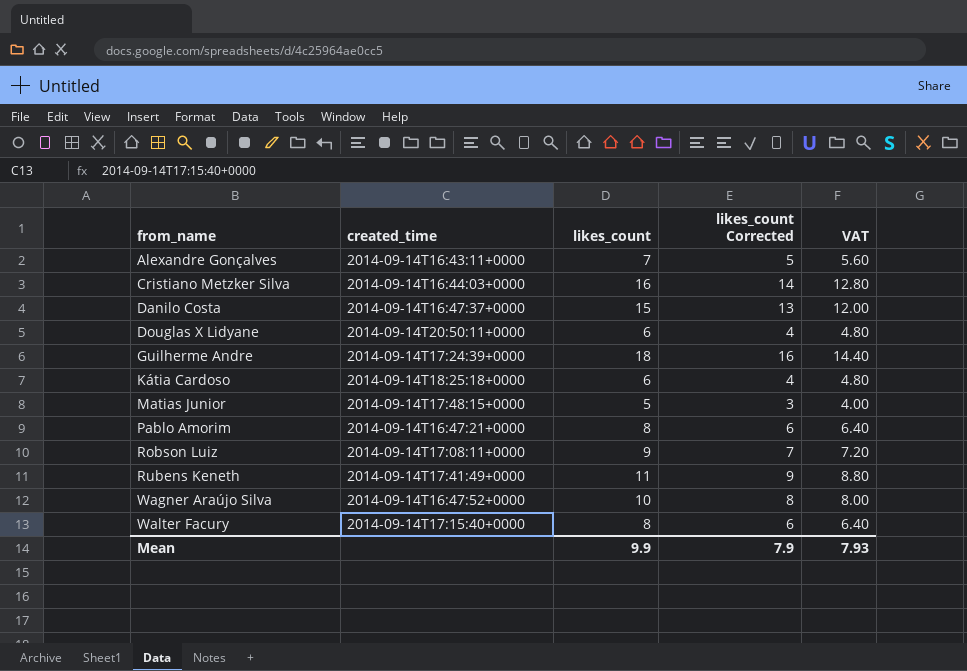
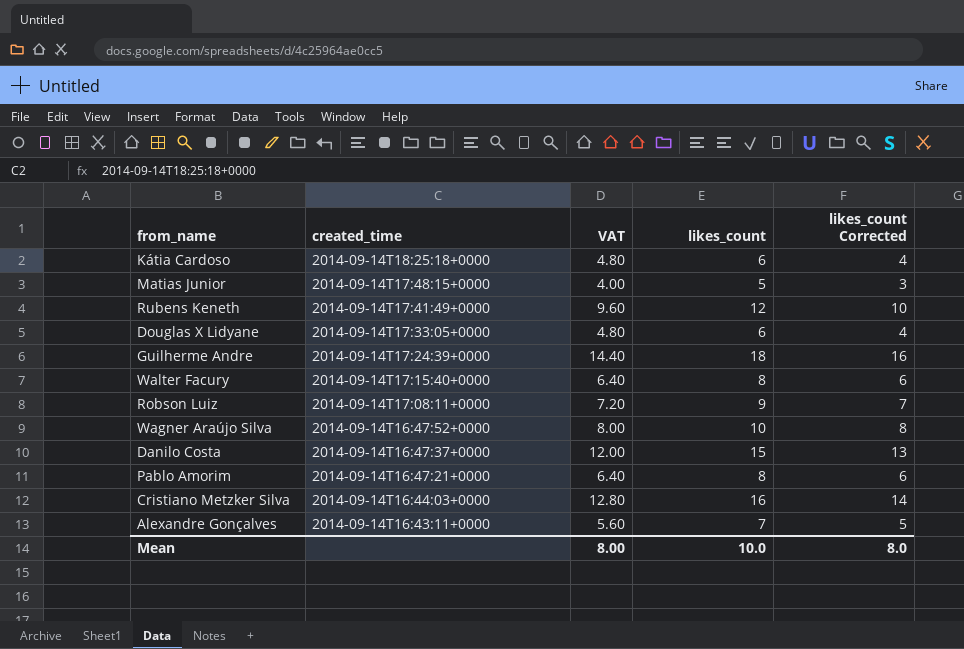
row order: from_name ascending -> created_time descending
column VAT | position: 5 -> 3
Rubens Keneth | VAT: 8.80 -> 9.60
Rubens Keneth | likes_count: 11 -> 12
Rubens Keneth | likes_count Corrected: 9 -> 10
Douglas X Lidyane | created_time: 2014-09-14T20:50:11+0000 -> 2014-09-14T17:33:05+0000
Mean | VAT: 7.93 -> 8.00
Mean | likes_count: 9.9 -> 10.0
Mean | likes_count Corrected: 7.9 -> 8.0

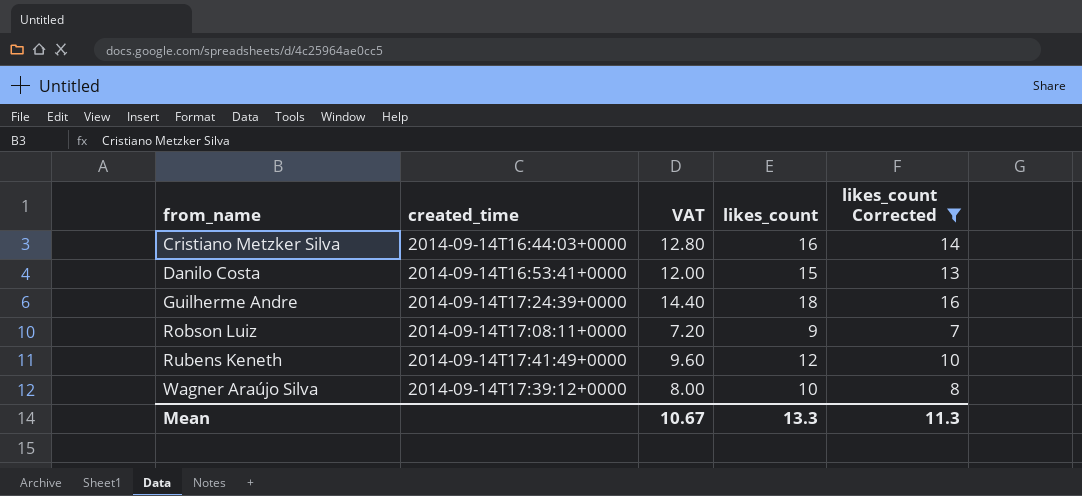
filter: none -> likes_count Corrected >= 7
row order: created_time descending -> from_name ascending
Danilo Costa | created_time: 2014-09-14T16:47:37+0000 -> 2014-09-14T16:53:41+0000
Wagner Araújo Silva | created_time: 2014-09-14T16:47:52+0000 -> 2014-09-14T17:39:12+0000
Mean | VAT: 8.00 -> 10.67
Mean | likes_count: 10.0 -> 13.3
Mean | likes_count Corrected: 8.0 -> 11.3

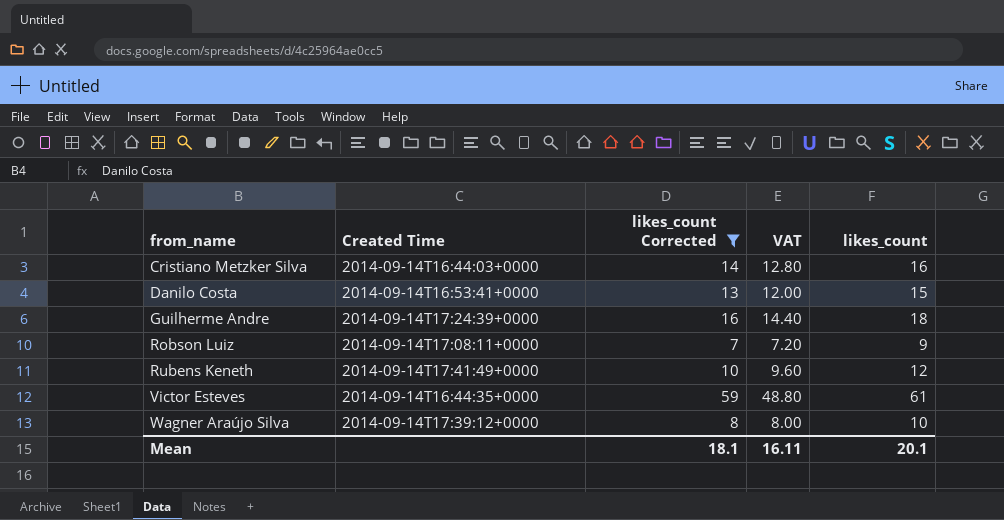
column name: created_time -> Created Time
column likes_count Corrected | position: 5 -> 3
row Victor Esteves: none -> 2014-09-14T16:44:35+0000 | 59 | 48.80 | 61
Mean | likes_count Corrected: 11.3 -> 18.1
Mean | VAT: 10.67 -> 16.11
Mean | likes_count: 13.3 -> 20.1

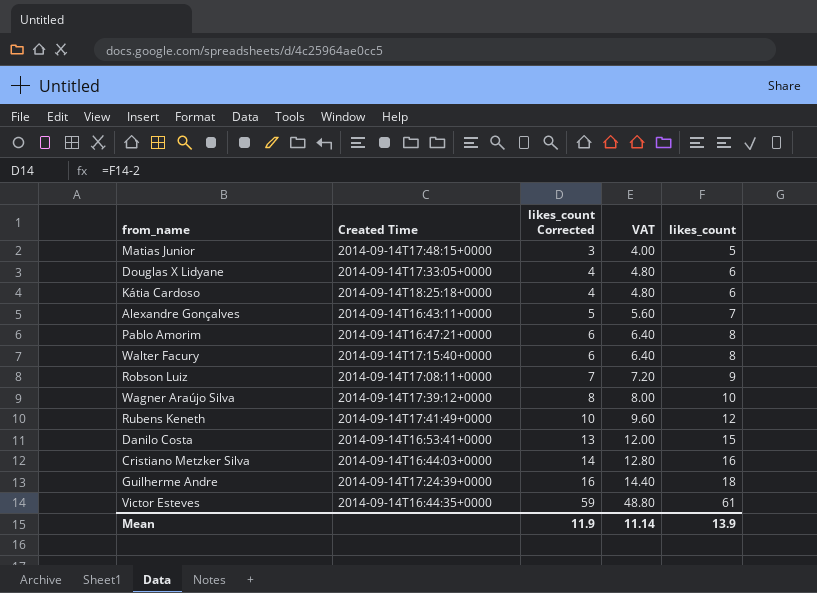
filter: likes_count Corrected >= 7 -> none
row order: from_name ascending -> likes_count Corrected ascending
Mean | likes_count Corrected: 18.1 -> 11.9
Mean | VAT: 16.11 -> 11.14
Mean | likes_count: 20.1 -> 13.9

